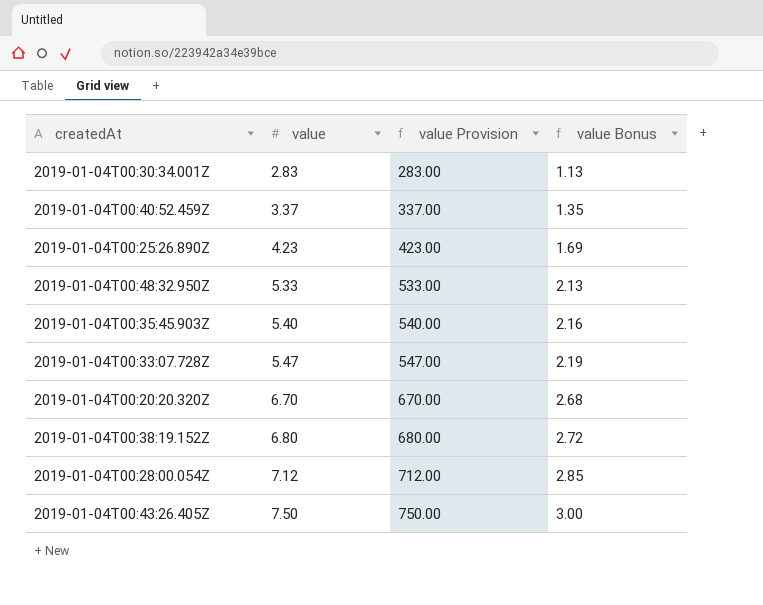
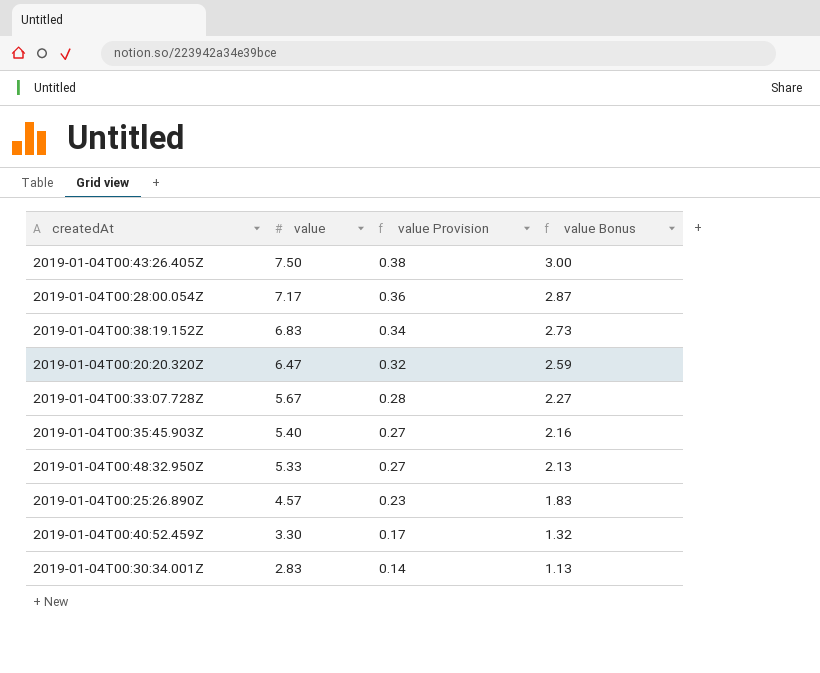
row order: value ascending -> value descending
column value Provision | formula: [value] * 100 -> [value] * 0.05
2019-01-04T00:28:00.054Z | value: 7.12 -> 7.17
2019-01-04T00:28:00.054Z | value Bonus: 2.85 -> 2.87
2019-01-04T00:38:19.152Z | value: 6.80 -> 6.83
2019-01-04T00:38:19.152Z | value Bonus: 2.72 -> 2.73
2019-01-04T00:20:20.320Z | value: 6.70 -> 6.47
2019-01-04T00:20:20.320Z | value Bonus: 2.68 -> 2.59
2019-01-04T00:33:07.728Z | value: 5.47 -> 5.67
2019-01-04T00:33:07.728Z | value Bonus: 2.19 -> 2.27
2019-01-04T00:25:26.890Z | value: 4.23 -> 4.57
2019-01-04T00:25:26.890Z | value Bonus: 1.69 -> 1.83
2019-01-04T00:40:52.459Z | value: 3.37 -> 3.30
2019-01-04T00:40:52.459Z | value Bonus: 1.35 -> 1.32

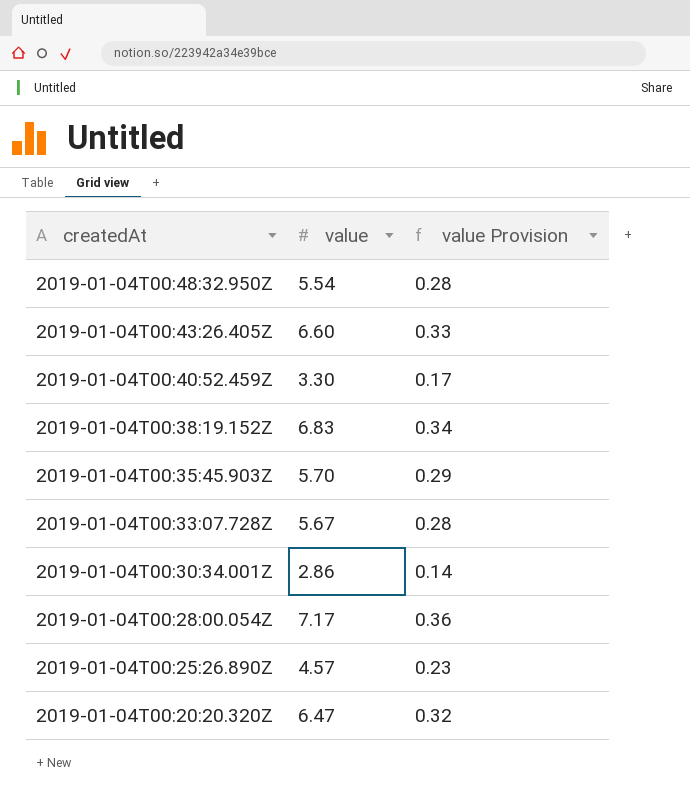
row order: value descending -> createdAt descending
column value Bonus | formula: [value] * 0.4 -> none
2019-01-04T00:48:32.950Z | value: 5.33 -> 5.54
2019-01-04T00:48:32.950Z | value Provision: 0.27 -> 0.28
2019-01-04T00:43:26.405Z | value: 7.50 -> 6.60
2019-01-04T00:43:26.405Z | value Provision: 0.38 -> 0.33
2019-01-04T00:35:45.903Z | value: 5.40 -> 5.70
2019-01-04T00:35:45.903Z | value Provision: 0.27 -> 0.29
2019-01-04T00:30:34.001Z | value: 2.83 -> 2.86

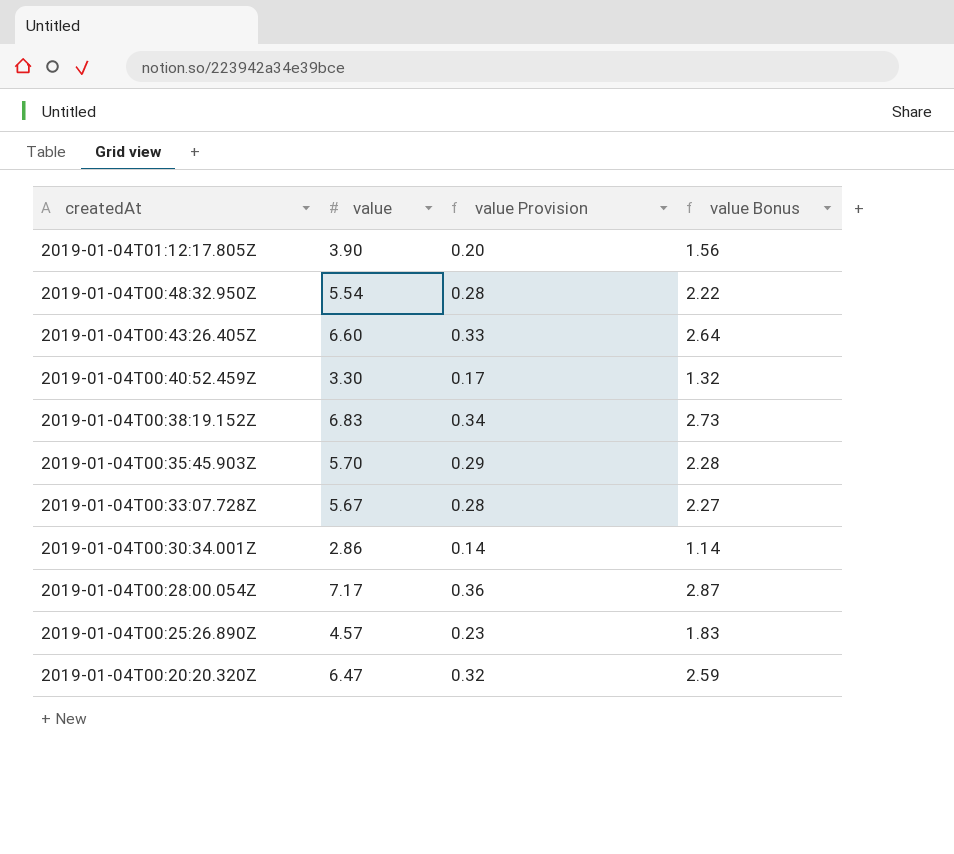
column value Bonus | formula: none -> [value] * 0.4
row 2019-01-04T01:12:17.805Z: none -> 3.90 | 0.20 | 1.56

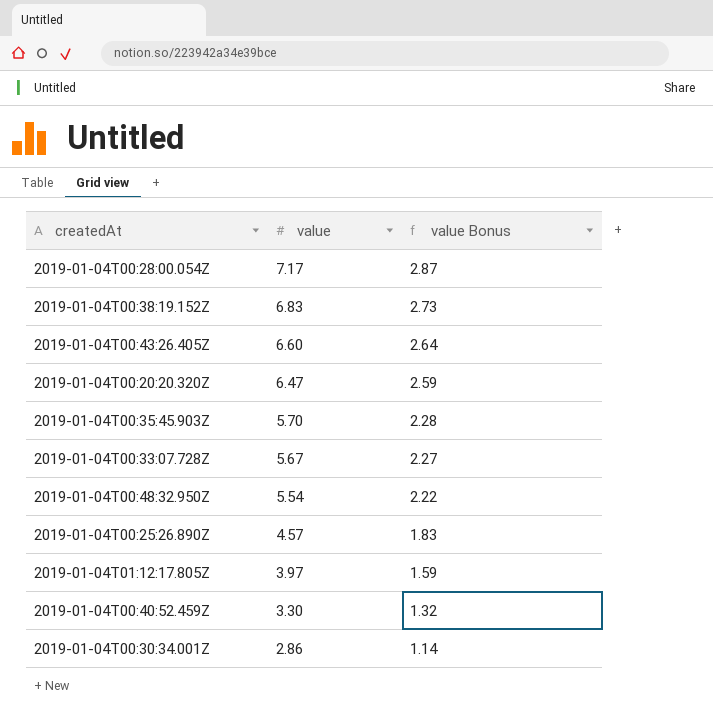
row order: createdAt descending -> value descending
column value Provision | formula: [value] * 0.05 -> none
2019-01-04T01:12:17.805Z | value: 3.90 -> 3.97
2019-01-04T01:12:17.805Z | value Bonus: 1.56 -> 1.59

